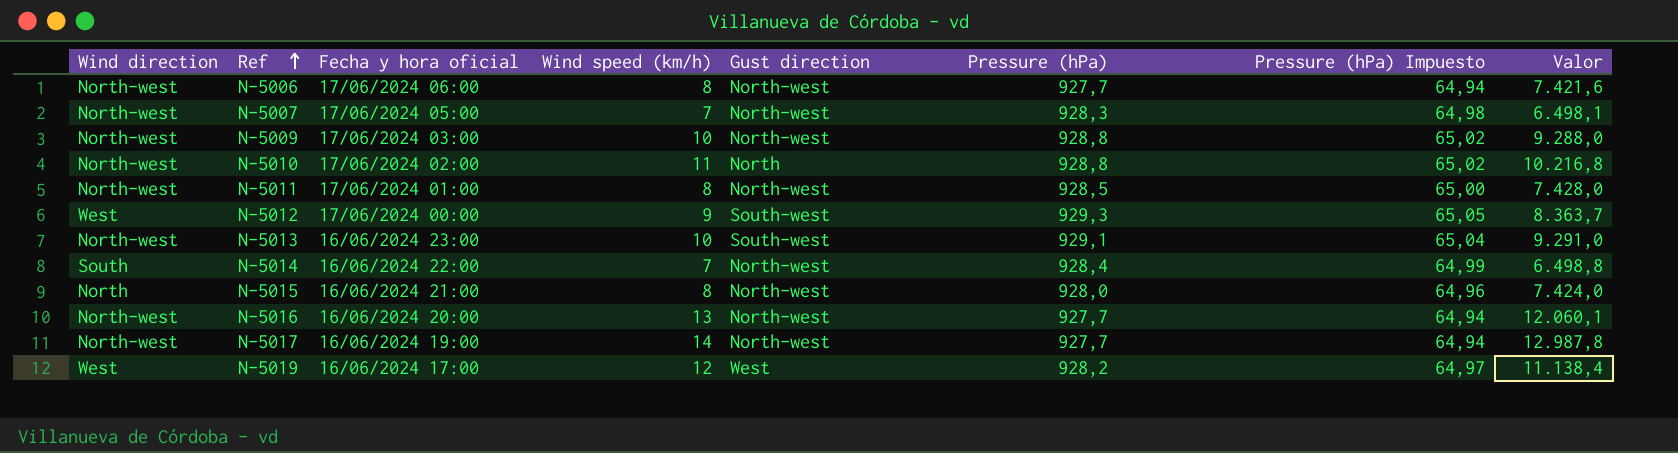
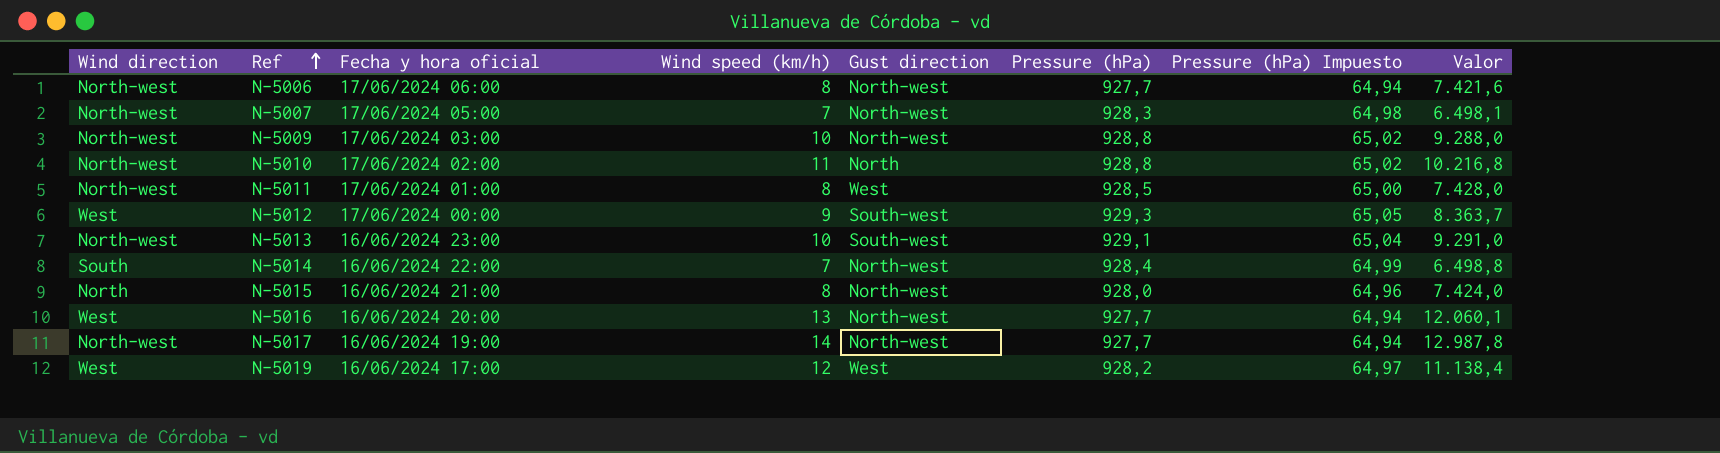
N-5011 | Gust direction: North-west -> West
N-5016 | Wind direction: North-west -> West

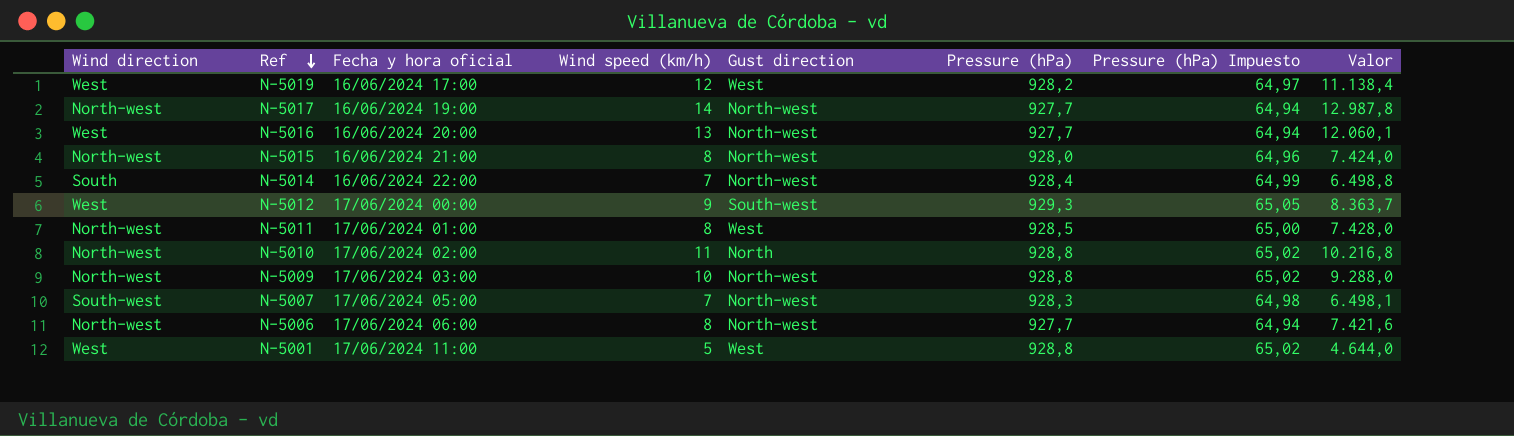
row order: Ref ascending -> Ref descending
row N-5013: North-west | 16/06/2024 23:00 | 10 | South-west | 929,1 | 65,04 | 9.291,0 -> none
N-5015 | Wind direction: North -> North-west
N-5007 | Wind direction: North-west -> South-west
row N-5001: none -> West | 17/06/2024 11:00 | 5 | West | 928,8 | 65,02 | 4.644,0

